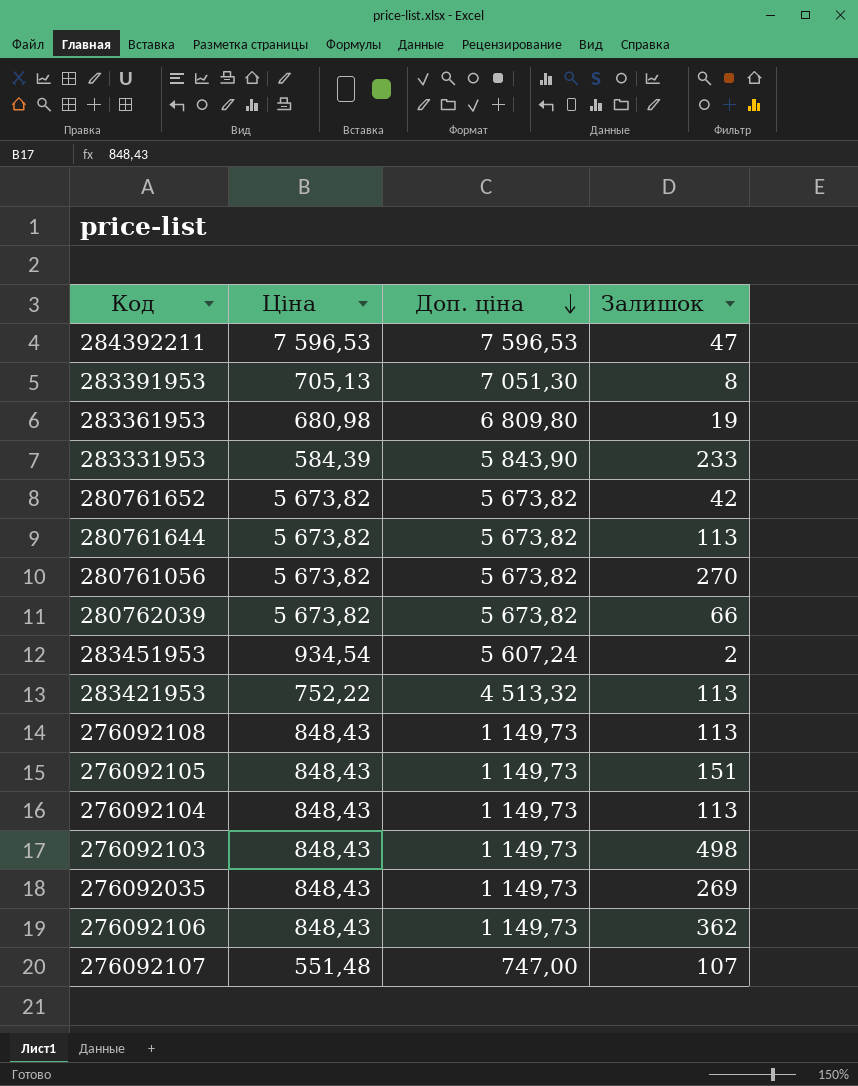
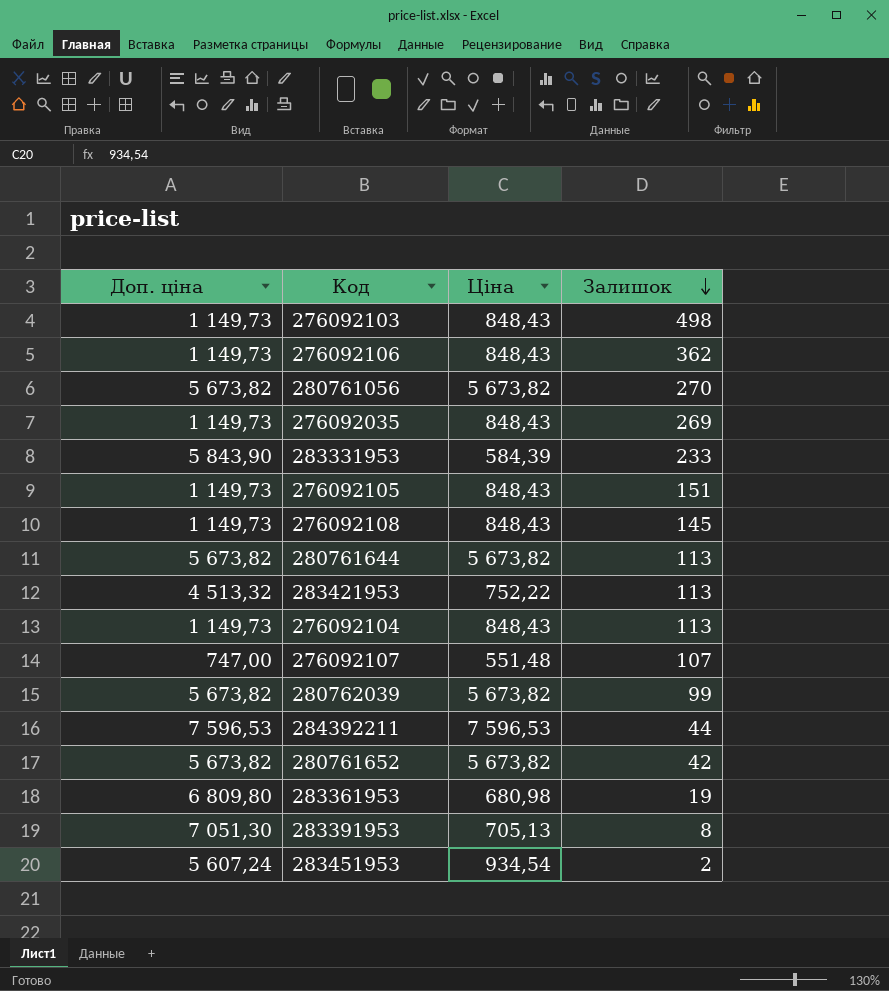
row order: Доп. ціна descending -> Залишок descending
column Доп. ціна | position: 3 -> 1
276092108 | Залишок: 113 -> 145
280762039 | Залишок: 66 -> 99
284392211 | Залишок: 47 -> 44

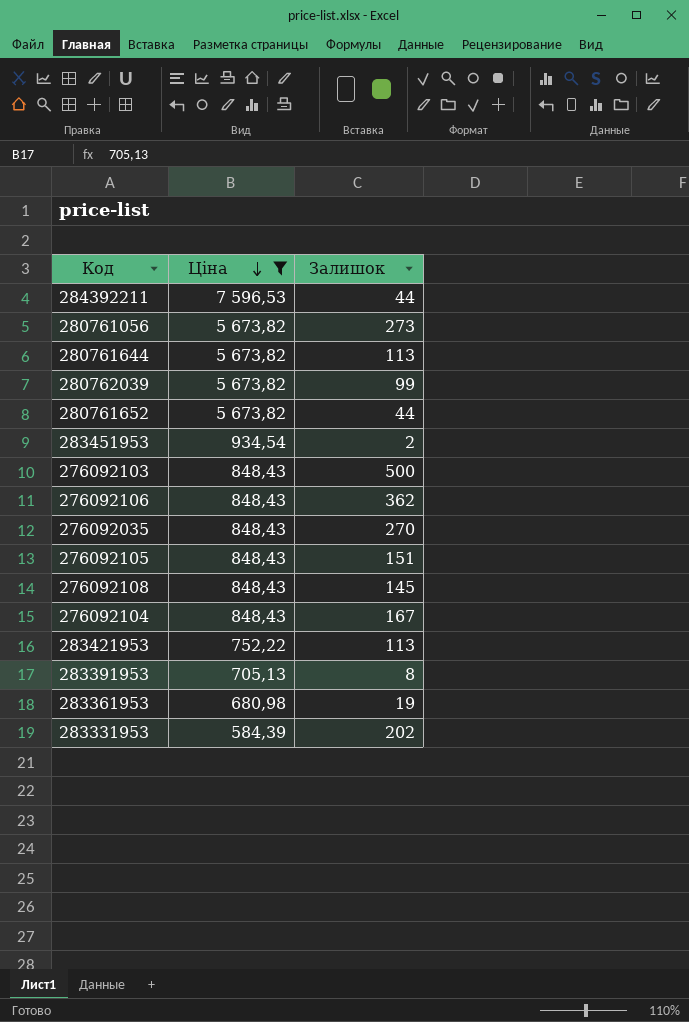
filter: none -> Ціна != 551,48
row order: Залишок descending -> Ціна descending
column Доп. ціна | position: 1 -> none
280761056 | Залишок: 270 -> 273
280761652 | Залишок: 42 -> 44
276092103 | Залишок: 498 -> 500
276092035 | Залишок: 269 -> 270
276092104 | Залишок: 113 -> 167
283331953 | Залишок: 233 -> 202

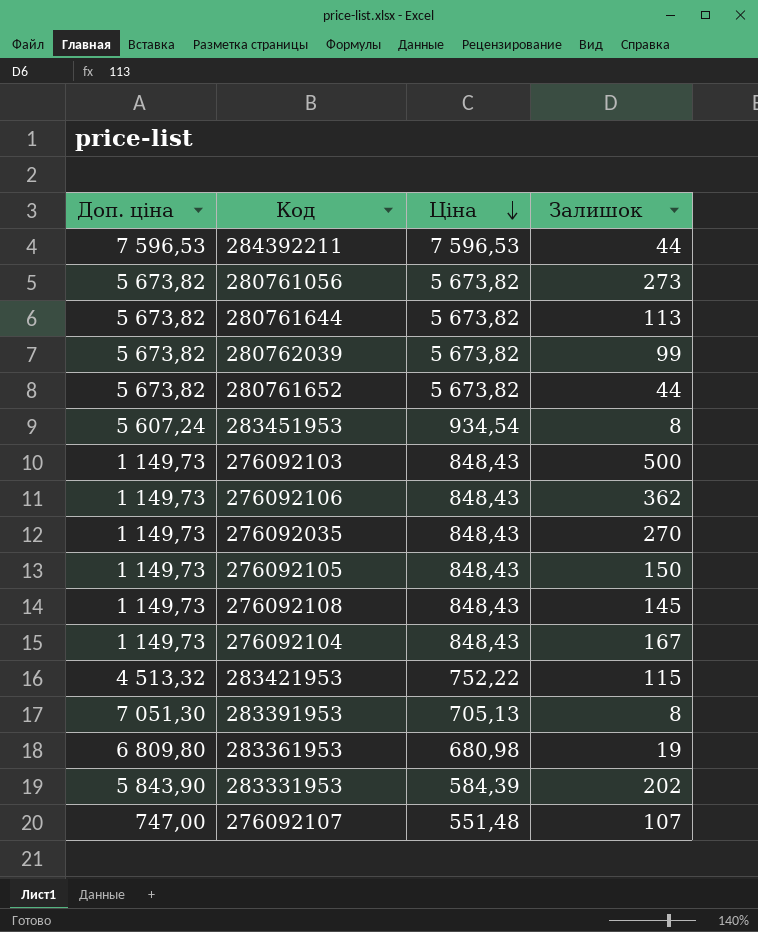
filter: Ціна != 551,48 -> none
column Доп. ціна | position: none -> 1
283451953 | Залишок: 2 -> 8
276092105 | Залишок: 151 -> 150
283421953 | Залишок: 113 -> 115

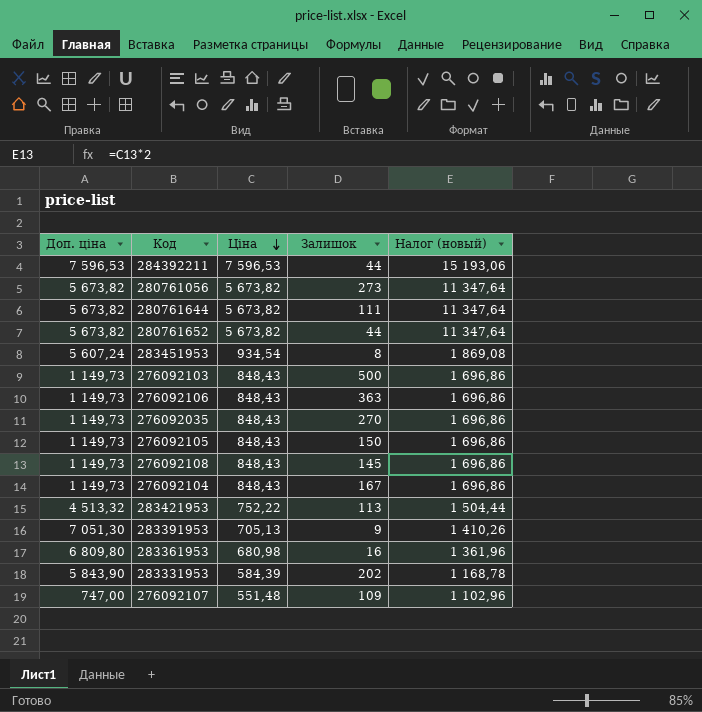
column Налог (новый) | formula: none -> [Ціна] * 2
row 280762039: 5 673,82 | 5 673,82 | 99 -> none
280761644 | Залишок: 113 -> 111
276092106 | Залишок: 362 -> 363
283421953 | Залишок: 115 -> 113
283391953 | Залишок: 8 -> 9
283361953 | Залишок: 19 -> 16
276092107 | Залишок: 107 -> 109

